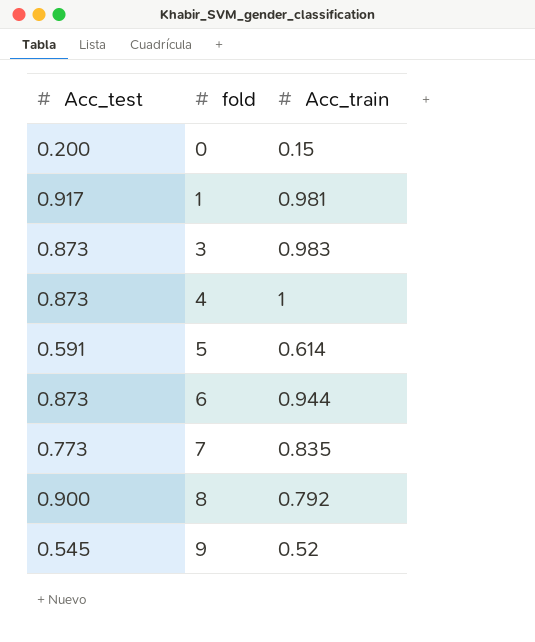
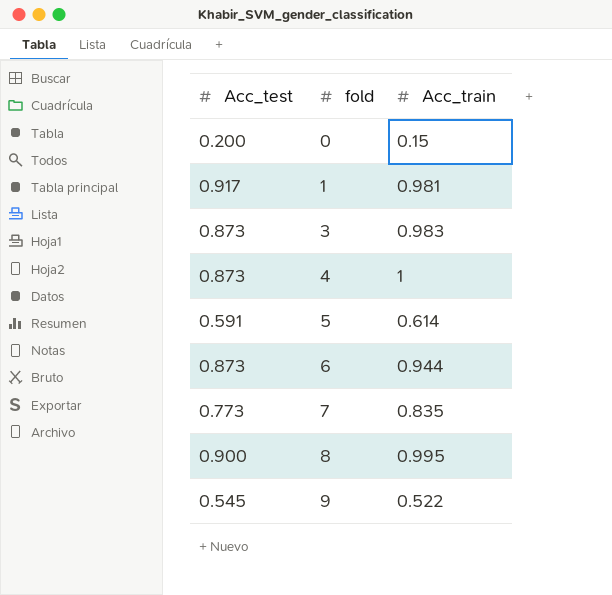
8 | Acc_train: 0.792 -> 0.995
9 | Acc_train: 0.52 -> 0.522

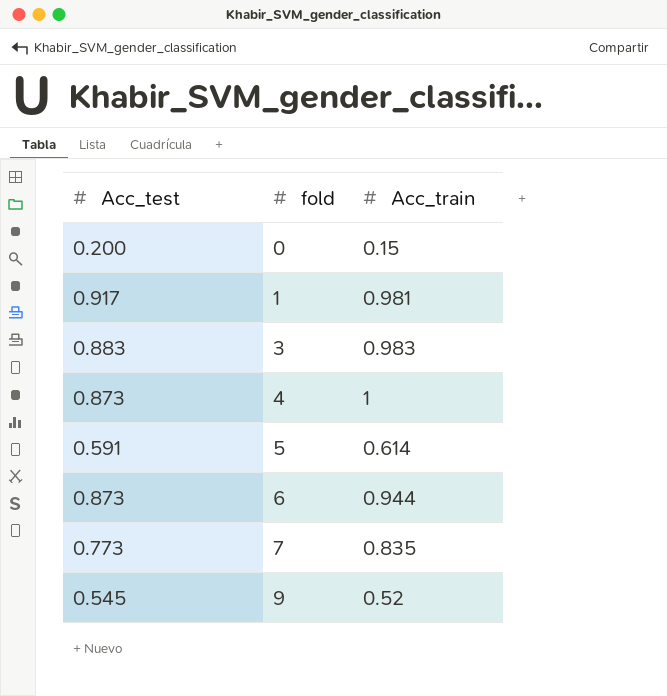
row 8: 0.900 | 0.995 -> none
3 | Acc_test: 0.873 -> 0.883
9 | Acc_train: 0.522 -> 0.52

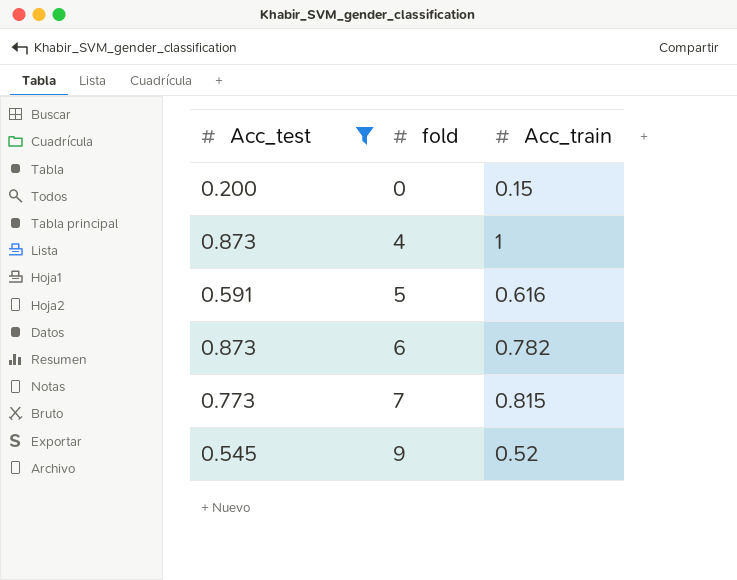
filter: none -> Acc_test <= 0.873
5 | Acc_train: 0.614 -> 0.616
6 | Acc_train: 0.944 -> 0.782
7 | Acc_train: 0.835 -> 0.815

